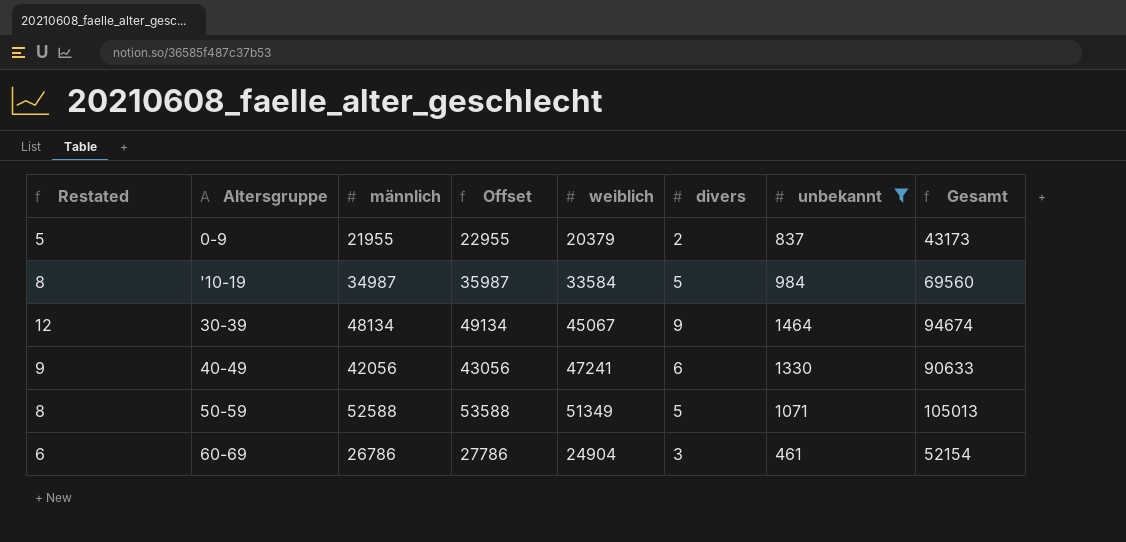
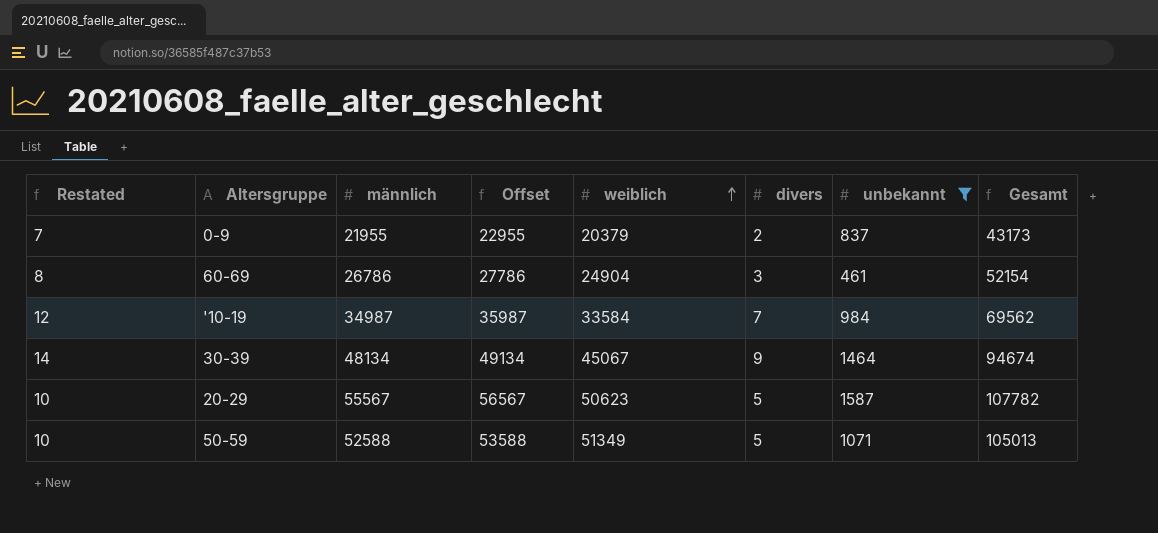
row order: none -> weiblich ascending
column Restated | formula: [divers] + 3 -> [divers] + 5
row 40-49: 9 | 42056 | 43056 | 47241 | 6 | 1330 | 90633 -> none
'10-19 | divers: 5 -> 7
'10-19 | Gesamt: 69560 -> 69562
row 20-29: none -> 10 | 55567 | 56567 | 50623 | 5 | 1587 | 107782

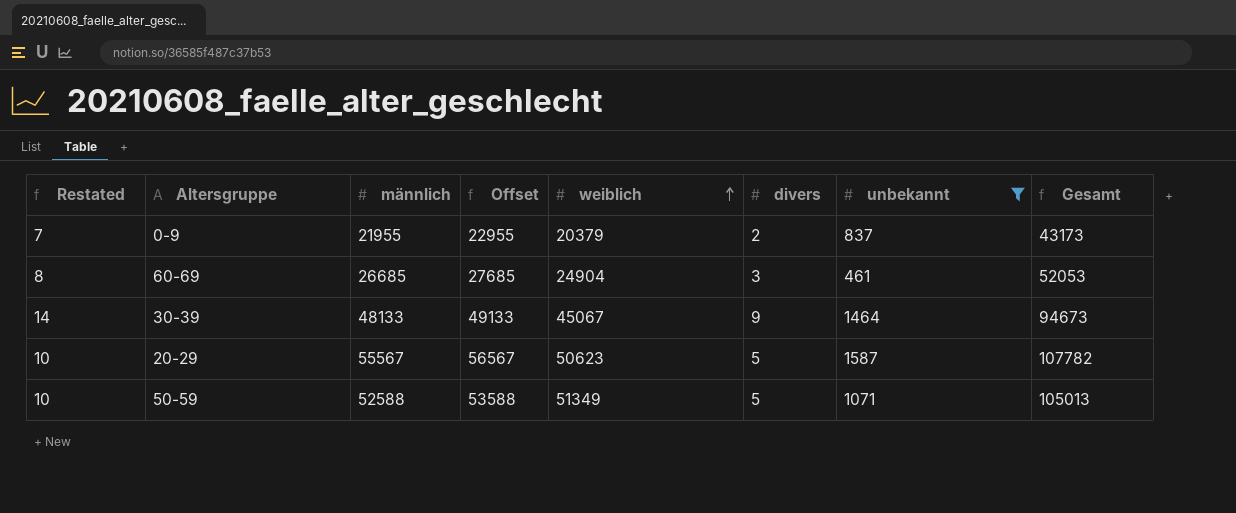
row '10-19: 12 | 34987 | 35987 | 33584 | 7 | 984 | 69562 -> none
60-69 | männlich: 26786 -> 26685
60-69 | Offset: 27786 -> 27685
60-69 | Gesamt: 52154 -> 52053
30-39 | männlich: 48134 -> 48133
30-39 | Offset: 49134 -> 49133
30-39 | Gesamt: 94674 -> 94673

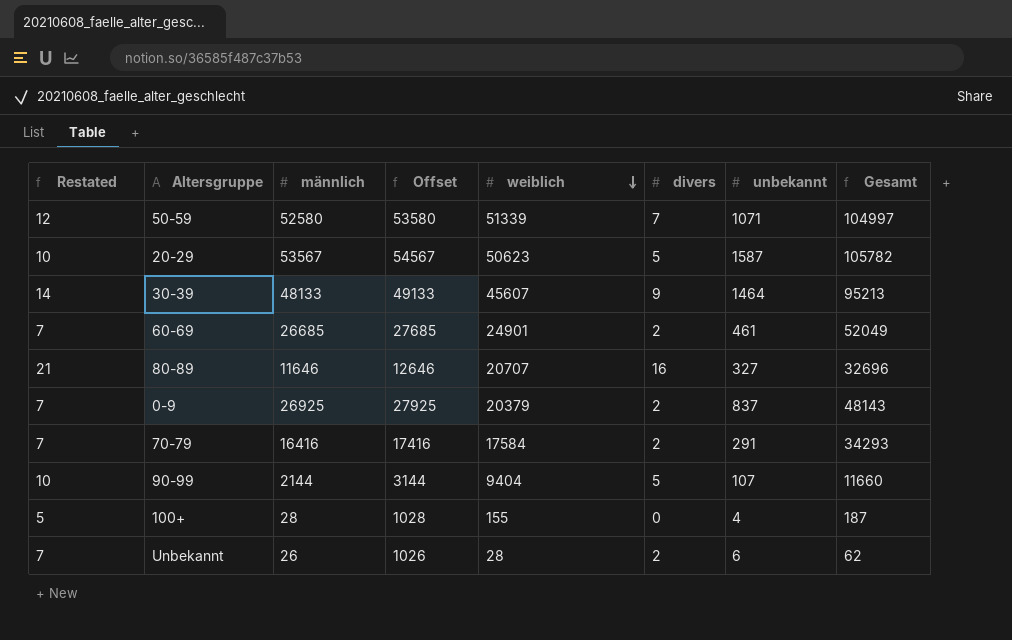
filter: unbekannt >= 461 -> none
row order: weiblich ascending -> weiblich descending
50-59 | Restated: 10 -> 12
50-59 | männlich: 52588 -> 52580
50-59 | Offset: 53588 -> 53580
50-59 | weiblich: 51349 -> 51339
50-59 | divers: 5 -> 7
50-59 | Gesamt: 105013 -> 104997
20-29 | männlich: 55567 -> 53567
20-29 | Offset: 56567 -> 54567
20-29 | Gesamt: 107782 -> 105782
30-39 | weiblich: 45067 -> 45607
30-39 | Gesamt: 94673 -> 95213
60-69 | Restated: 8 -> 7
60-69 | weiblich: 24904 -> 24901
60-69 | divers: 3 -> 2
60-69 | Gesamt: 52053 -> 52049
0-9 | männlich: 21955 -> 26925
0-9 | Offset: 22955 -> 27925
0-9 | Gesamt: 43173 -> 48143

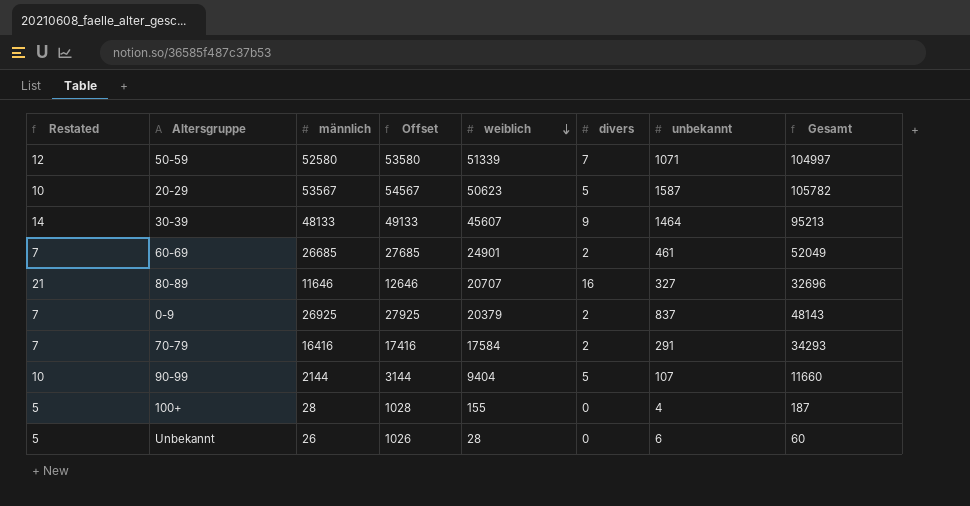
Unbekannt | Restated: 7 -> 5
Unbekannt | divers: 2 -> 0
Unbekannt | Gesamt: 62 -> 60

